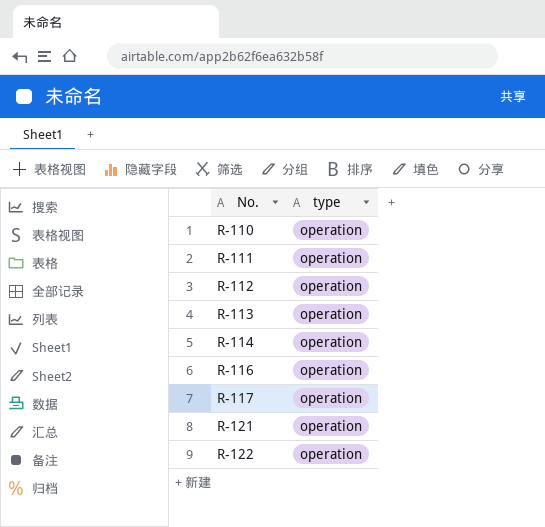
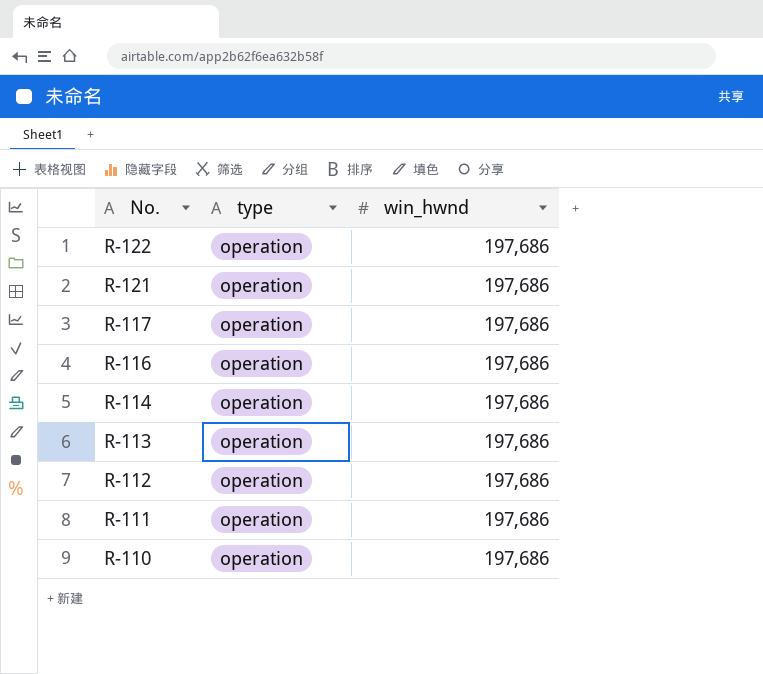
row order: No. ascending -> No. descending
column win_hwnd | position: none -> 3

